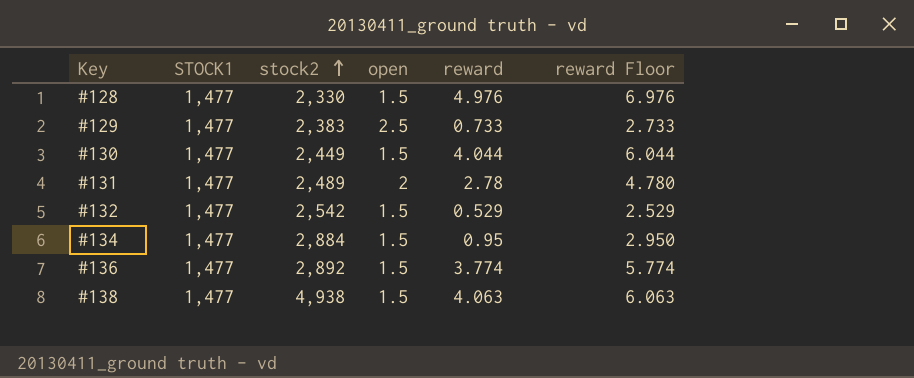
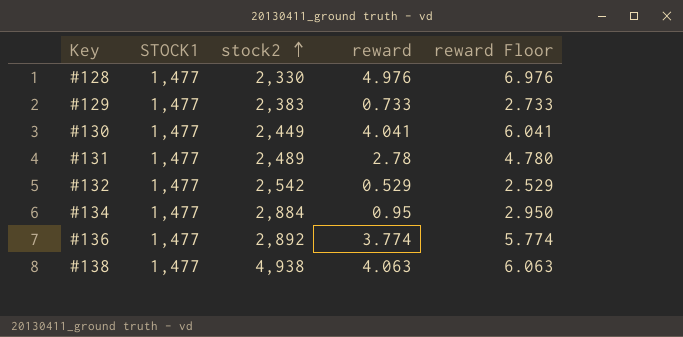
column open | position: 4 -> none
#130 | reward: 4.044 -> 4.041
#130 | reward Floor: 6.044 -> 6.041

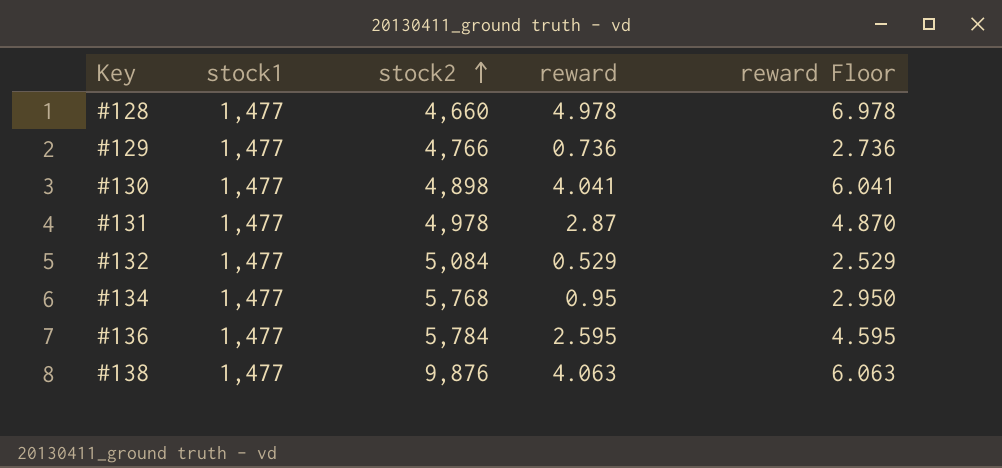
column name: STOCK1 -> stock1
#128 | stock2: 2,330 -> 4,660
#128 | reward: 4.976 -> 4.978
#128 | reward Floor: 6.976 -> 6.978
#129 | stock2: 2,383 -> 4,766
#129 | reward: 0.733 -> 0.736
#129 | reward Floor: 2.733 -> 2.736
#130 | stock2: 2,449 -> 4,898
#131 | stock2: 2,489 -> 4,978
#131 | reward: 2.78 -> 2.87
#131 | reward Floor: 4.780 -> 4.870
#132 | stock2: 2,542 -> 5,084
#134 | stock2: 2,884 -> 5,768
#136 | stock2: 2,892 -> 5,784
#136 | reward: 3.774 -> 2.595
#136 | reward Floor: 5.774 -> 4.595
#138 | stock2: 4,938 -> 9,876

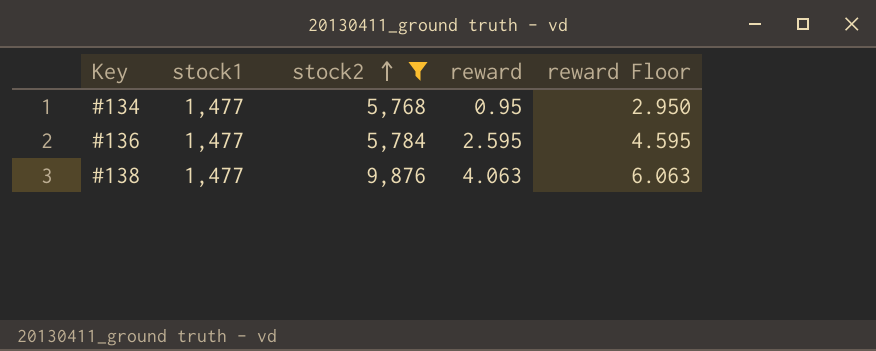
filter: none -> stock2 >= 5,768

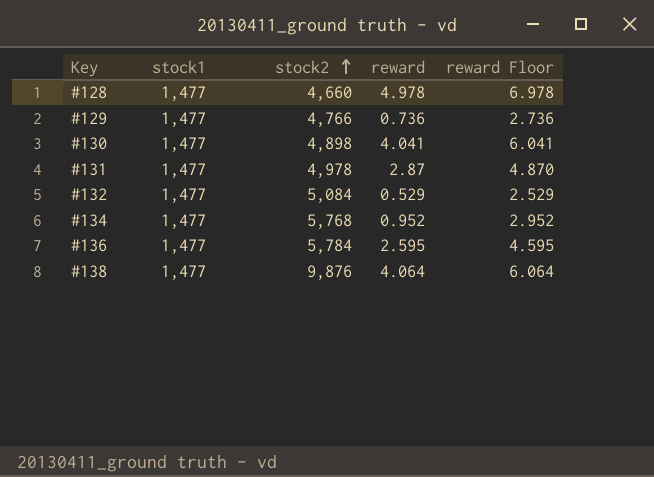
filter: stock2 >= 5,768 -> none
#134 | reward: 0.95 -> 0.952
#134 | reward Floor: 2.950 -> 2.952
#138 | reward: 4.063 -> 4.064
#138 | reward Floor: 6.063 -> 6.064

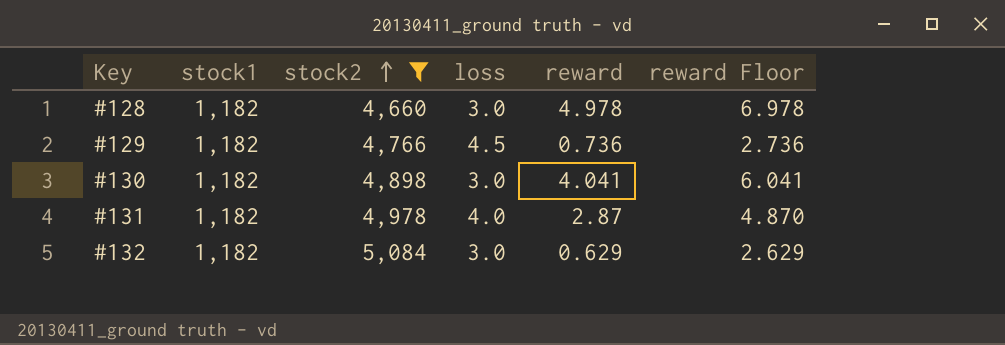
filter: none -> stock2 <= 5,084
column loss | position: none -> 4
#128 | stock1: 1,477 -> 1,182
#129 | stock1: 1,477 -> 1,182
#130 | stock1: 1,477 -> 1,182
#131 | stock1: 1,477 -> 1,182
#132 | stock1: 1,477 -> 1,182
#132 | reward: 0.529 -> 0.629
#132 | reward Floor: 2.529 -> 2.629

